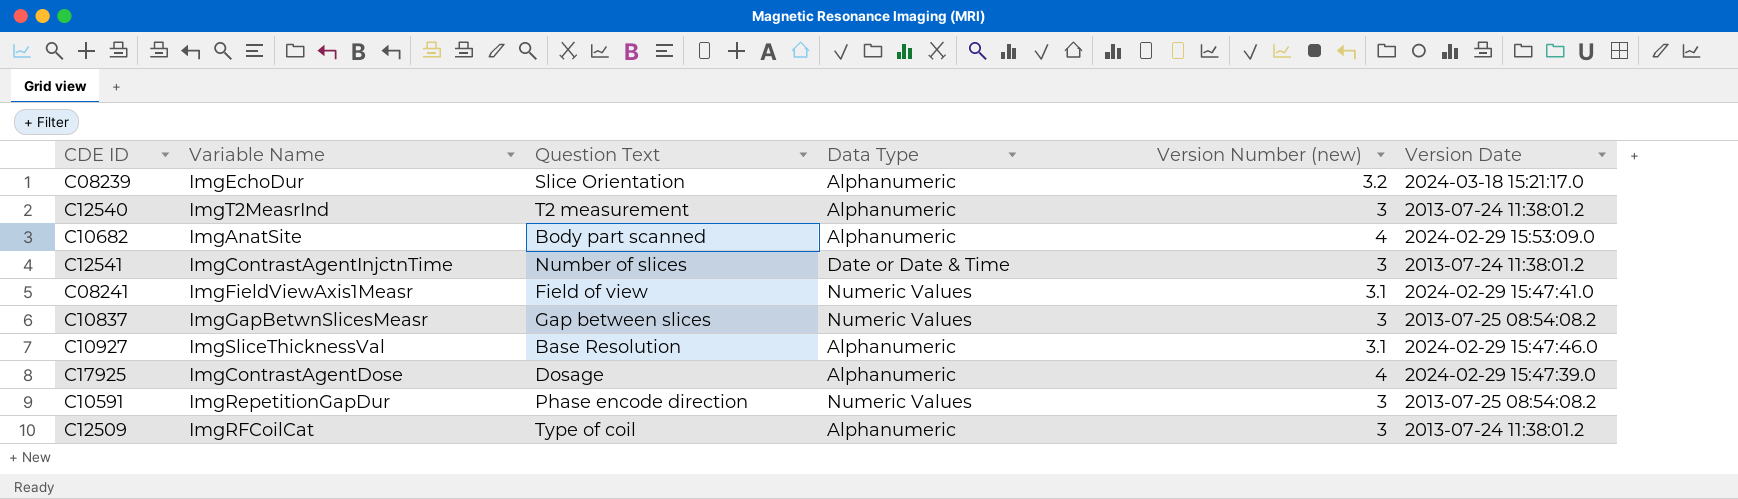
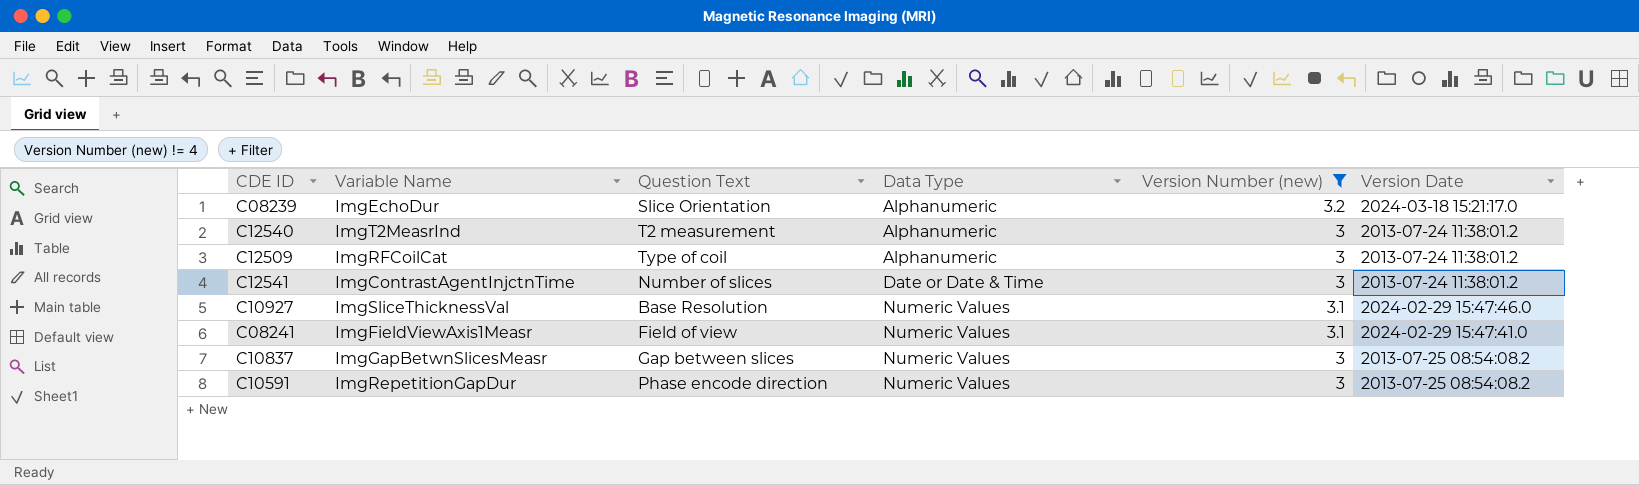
filter: none -> Version Number (new) != 4
row order: none -> Data Type ascending
C10927 | Data Type: Alphanumeric -> Numeric Values

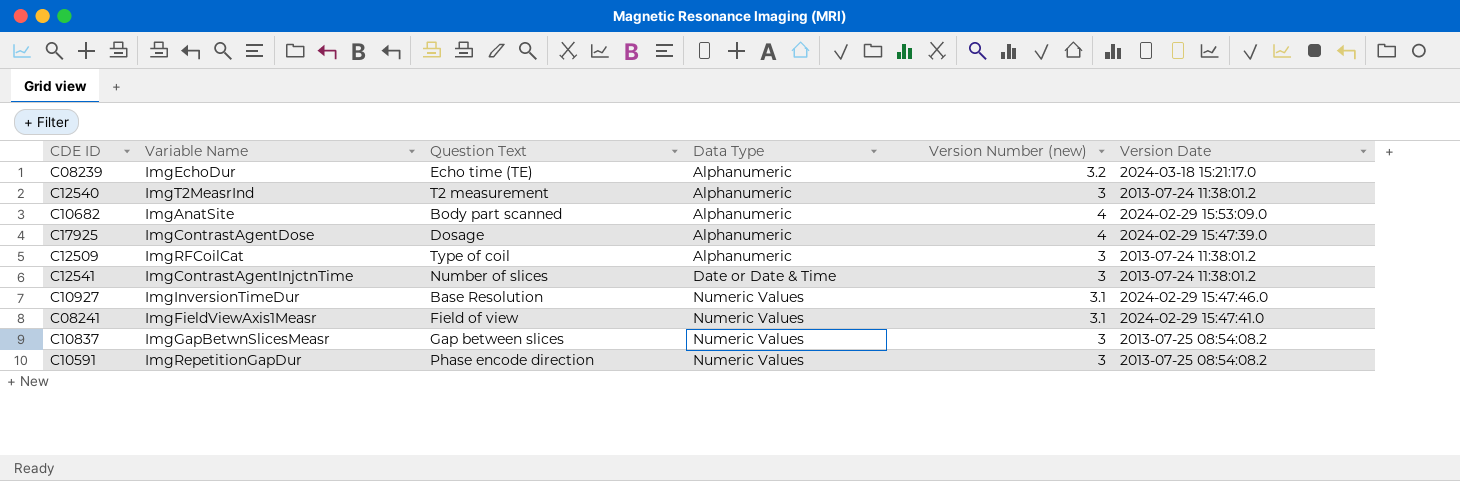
filter: Version Number (new) != 4 -> none
C08239 | Question Text: Slice Orientation -> Echo time (TE)
C10927 | Variable Name: ImgSliceThicknessVal -> ImgInversionTimeDur

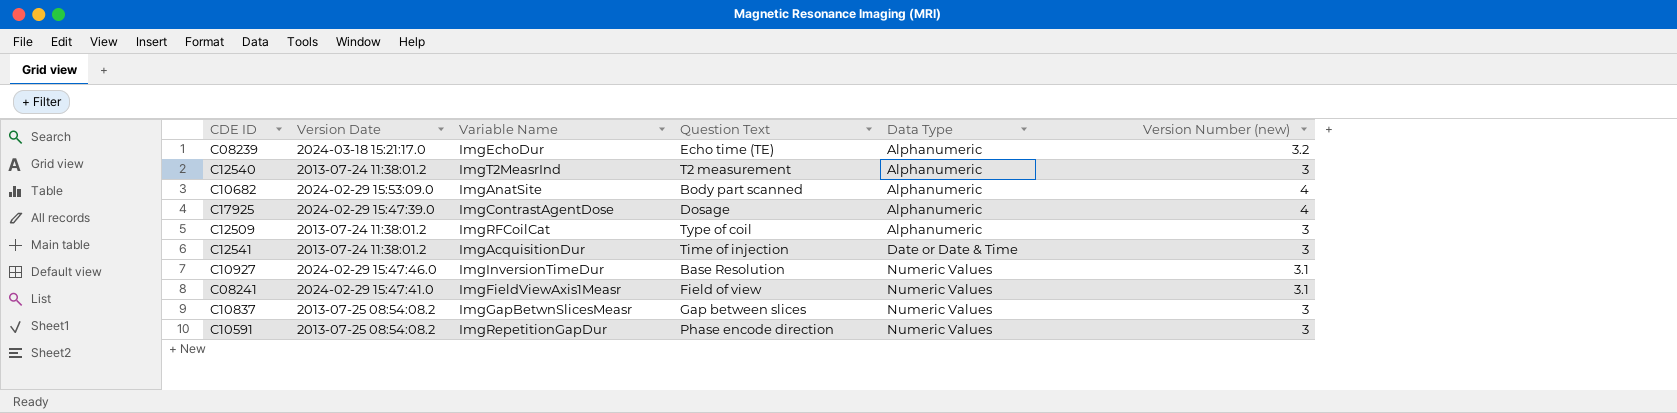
column Version Date | position: 6 -> 2
C12541 | Variable Name: ImgContrastAgentInjctnTime -> ImgAcquisitionDur
C12541 | Question Text: Number of slices -> Time of injection

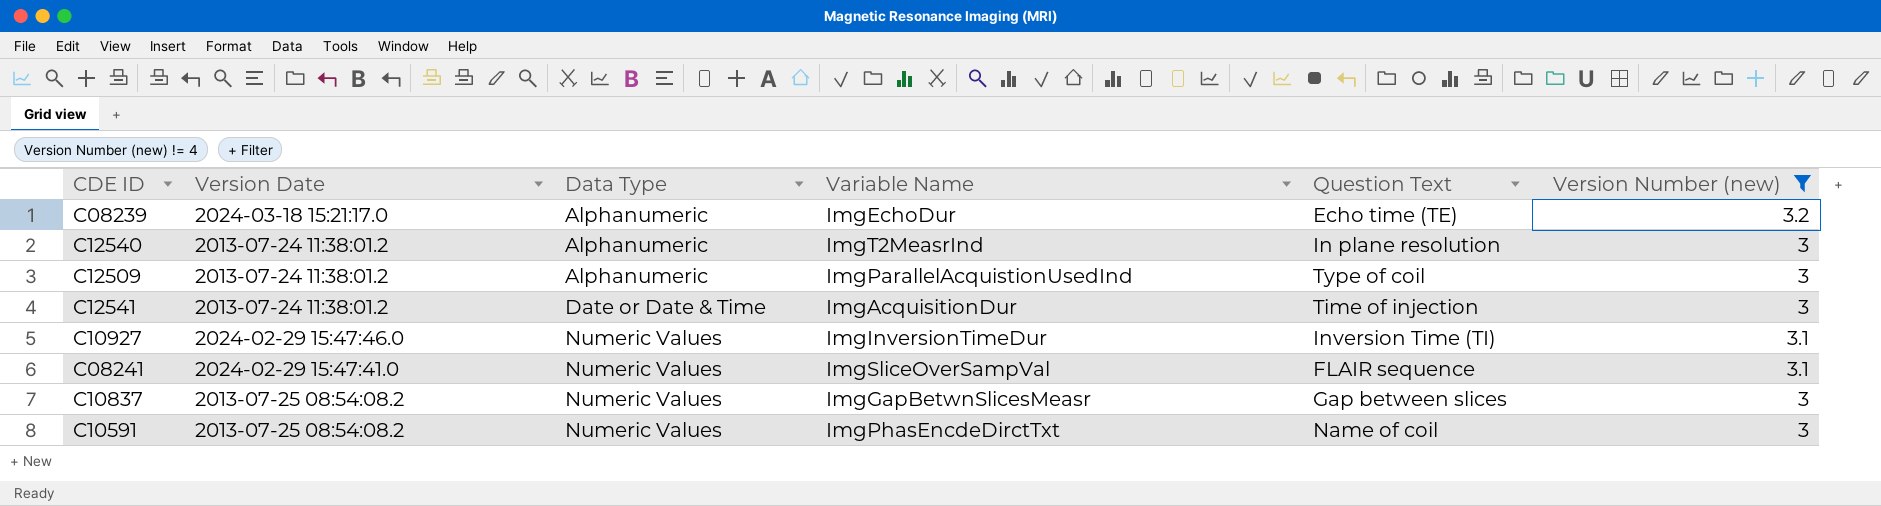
filter: none -> Version Number (new) != 4
column Data Type | position: 5 -> 3
C12540 | Question Text: T2 measurement -> In plane resolution
C12509 | Variable Name: ImgRFCoilCat -> ImgParallelAcquistionUsedInd
C10927 | Question Text: Base Resolution -> Inversion Time (TI)
C08241 | Variable Name: ImgFieldViewAxis1Measr -> ImgSliceOverSampVal
C08241 | Question Text: Field of view -> FLAIR sequence
C10591 | Variable Name: ImgRepetitionGapDur -> ImgPhasEncdeDirctTxt
C10591 | Question Text: Phase encode direction -> Name of coil

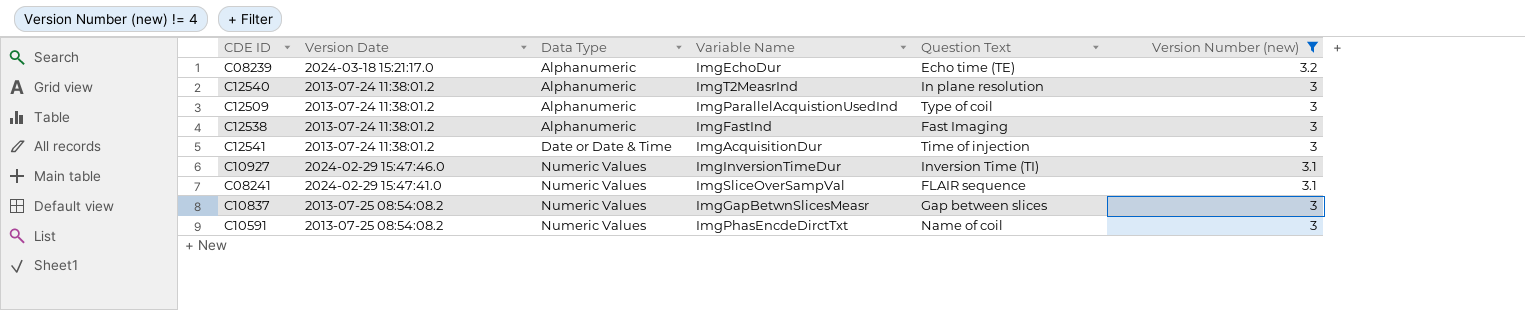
row C12538: none -> 2013-07-24 11:38:01.2 | Alphanumeric | ImgFastInd | Fast Imaging | 3

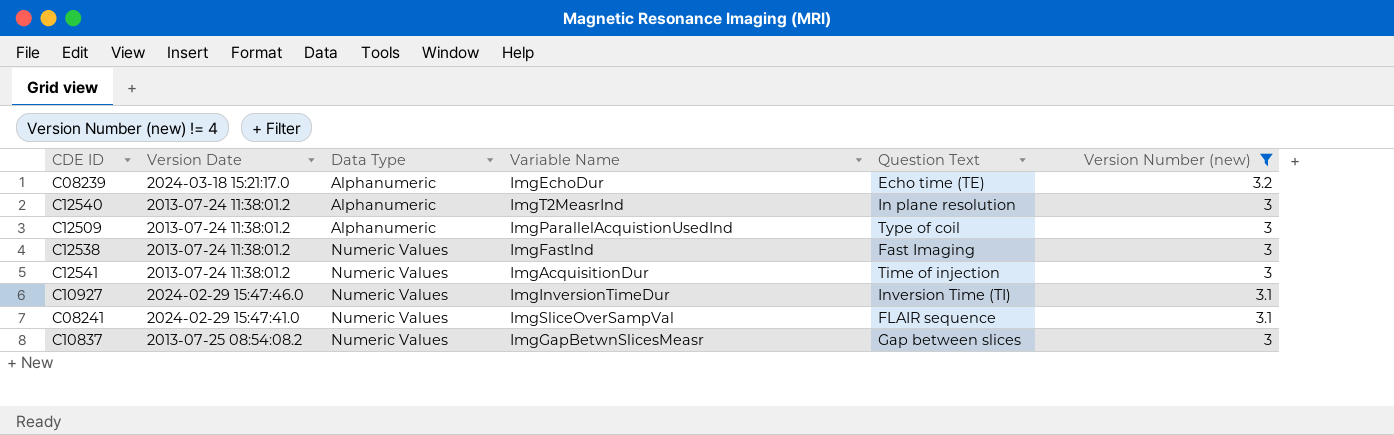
row C10591: 2013-07-25 08:54:08.2 | Numeric Values | ImgPhasEncdeDirctTxt | Name of coil | 3 -> none
C12538 | Data Type: Alphanumeric -> Numeric Values
C12541 | Data Type: Date or Date & Time -> Numeric Values

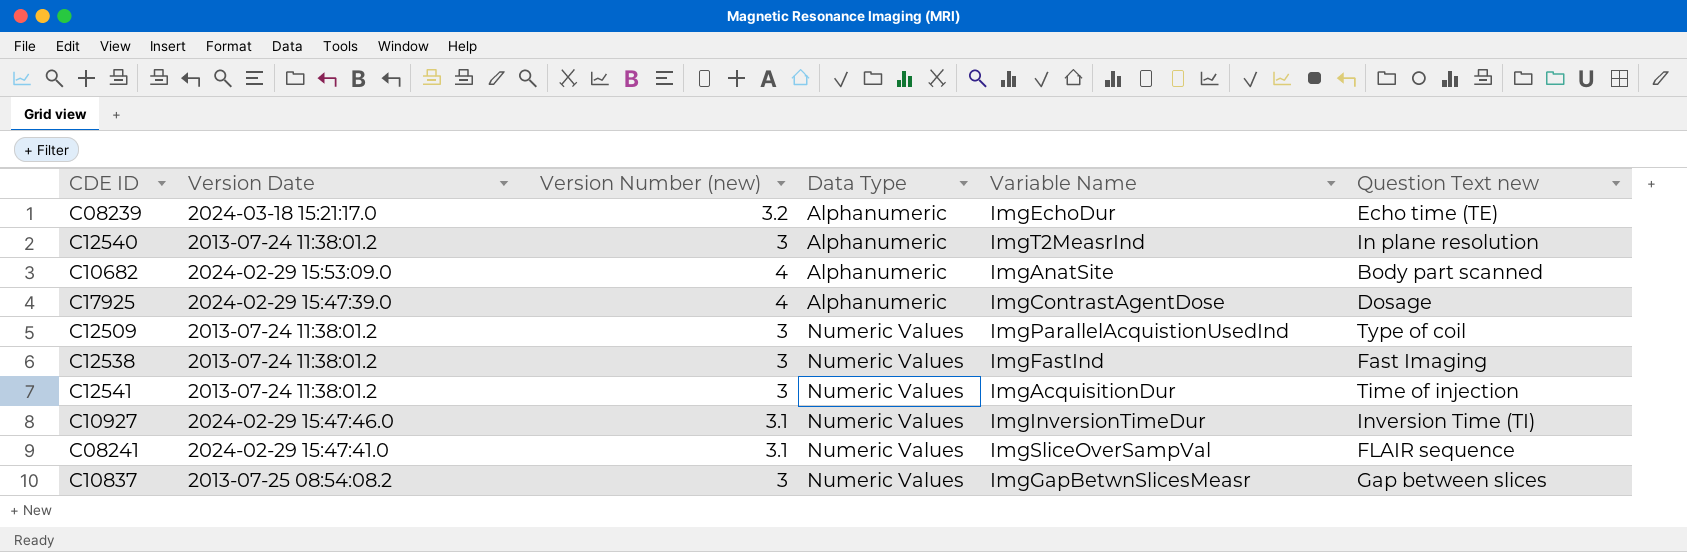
filter: Version Number (new) != 4 -> none
column Version Number (new) | position: 6 -> 3
column name: Question Text -> Question Text new
C12509 | Data Type: Alphanumeric -> Numeric Values

